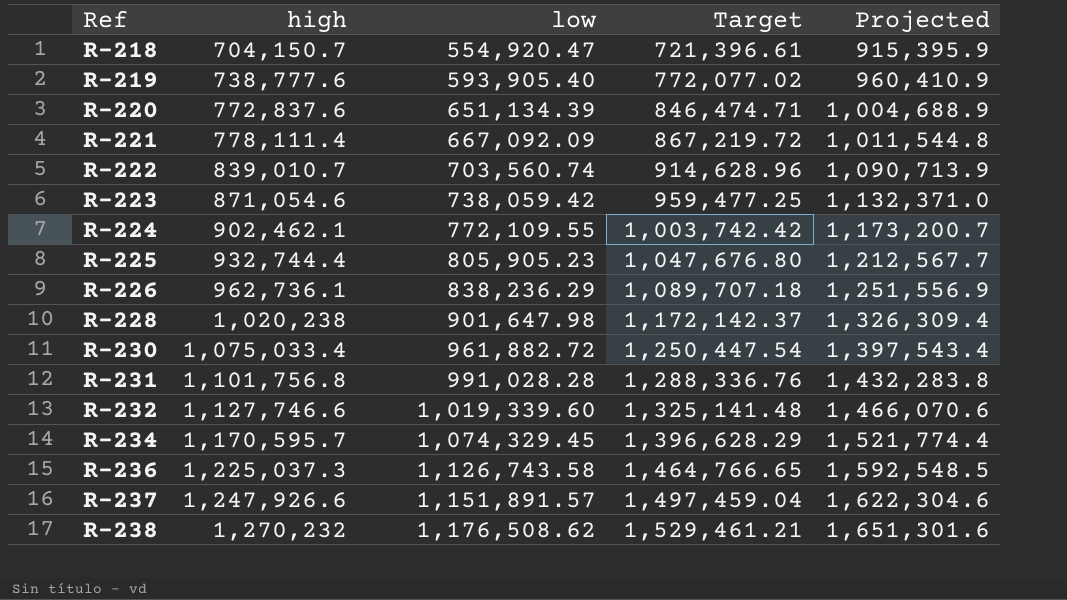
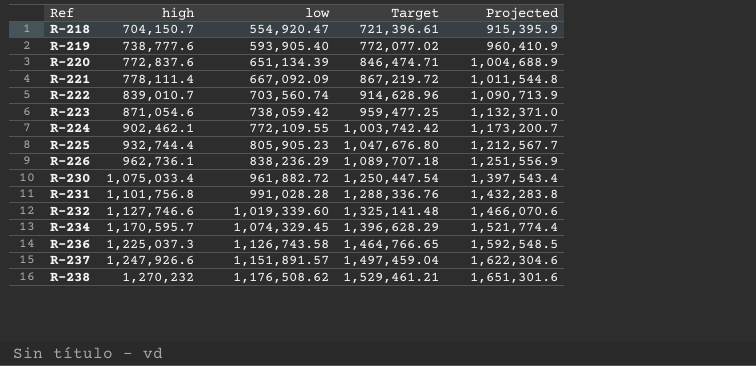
row R-228: 1,020,238 | 901,647.98 | 1,172,142.37 | 1,326,309.4 -> none

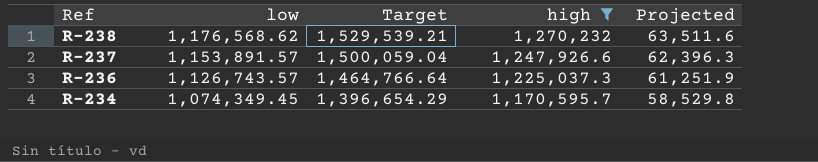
filter: none -> high >= 1,170,595.7
row order: Ref ascending -> Ref descending
column high | position: 2 -> 4
column Projected | formula: [high] * 1.3 -> [high] * 0.05
R-238 | low: 1,176,508.62 -> 1,176,568.62
R-238 | Target: 1,529,461.21 -> 1,529,539.21
R-237 | low: 1,151,891.57 -> 1,153,891.57
R-237 | Target: 1,497,459.04 -> 1,500,059.04
R-236 | low: 1,126,743.58 -> 1,126,743.57
R-236 | Target: 1,464,766.65 -> 1,464,766.64
R-234 | low: 1,074,329.45 -> 1,074,349.45
R-234 | Target: 1,396,628.29 -> 1,396,654.29

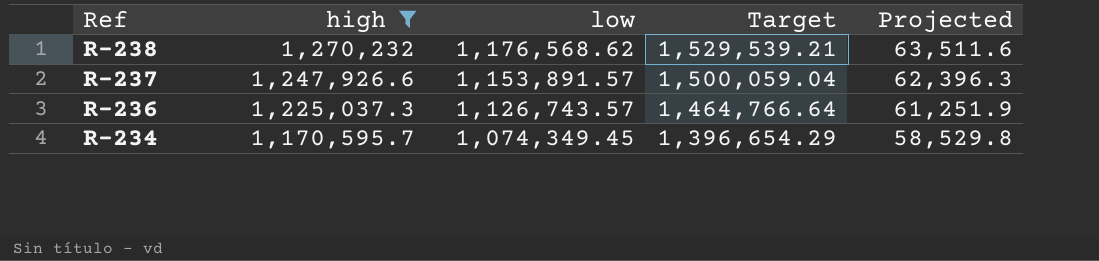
column high | position: 4 -> 2

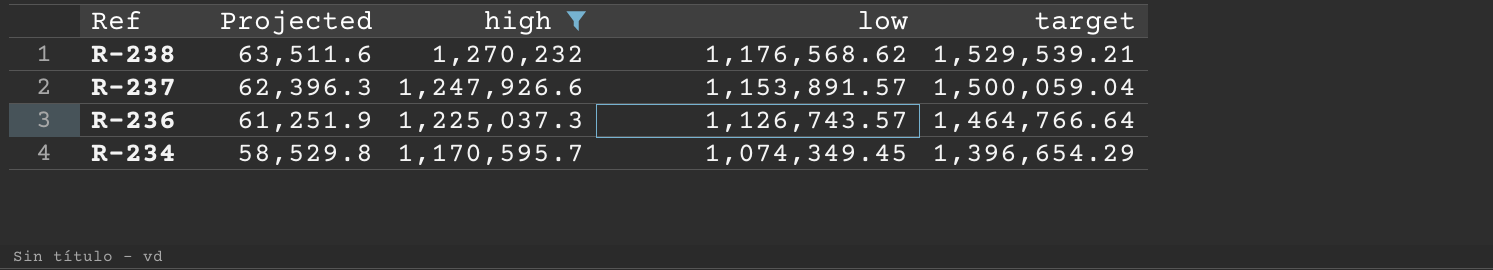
column Projected | position: 5 -> 2
column name: Target -> target

